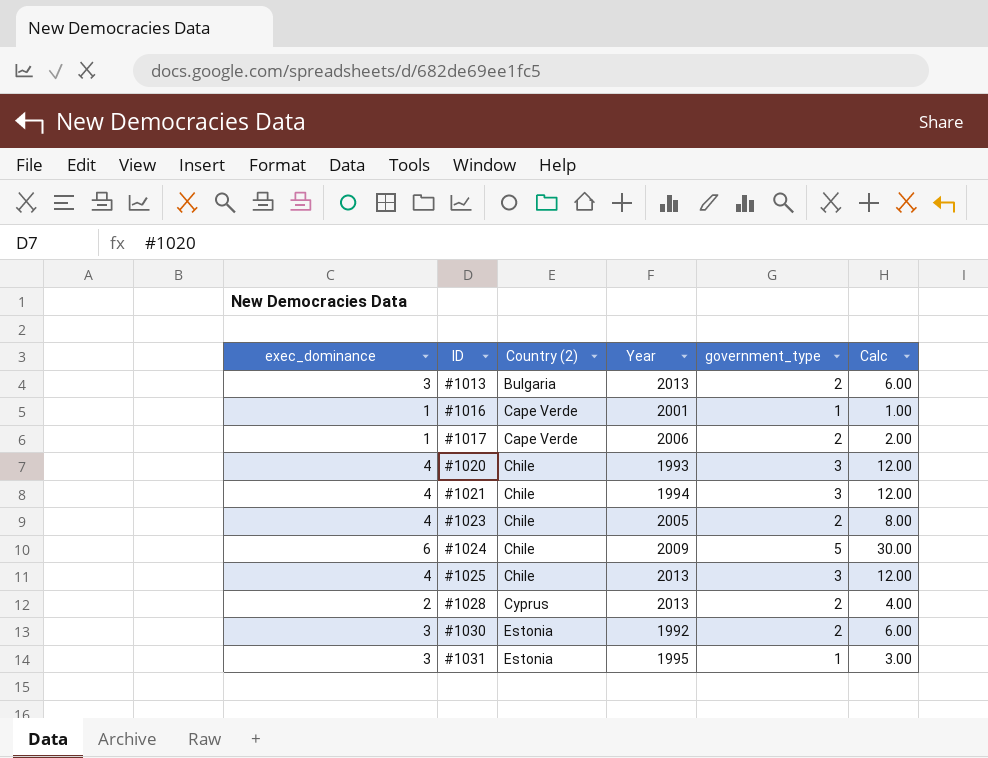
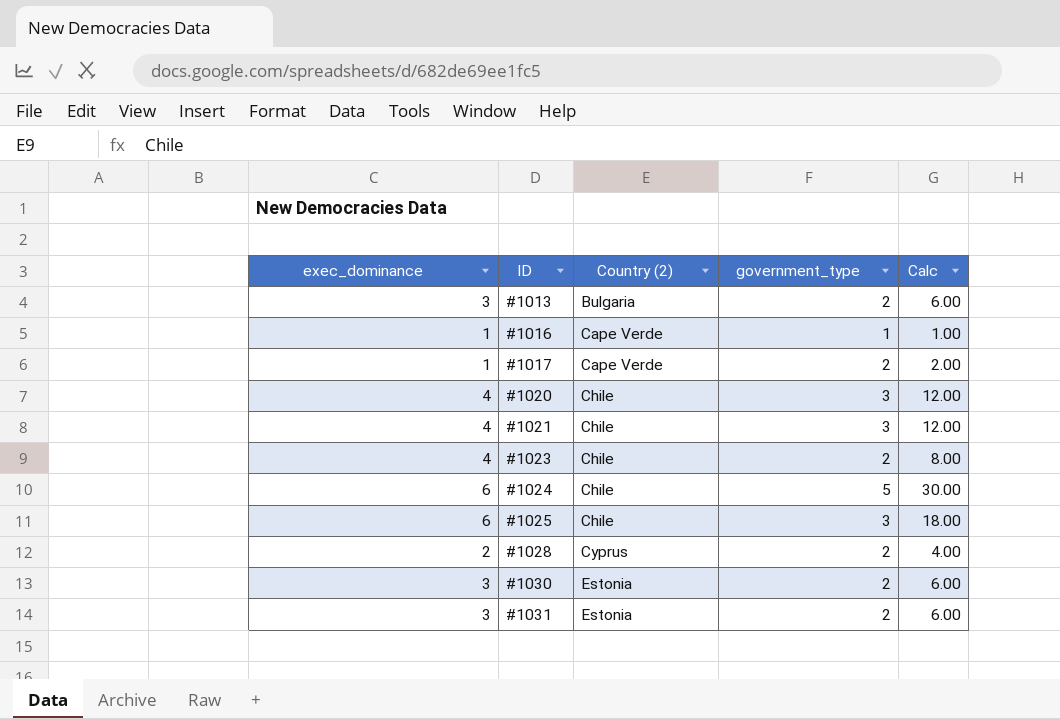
column Year | position: 4 -> none
#1025 | exec_dominance: 4 -> 6
#1025 | Calc: 12.00 -> 18.00
#1031 | government_type: 1 -> 2
#1031 | Calc: 3.00 -> 6.00

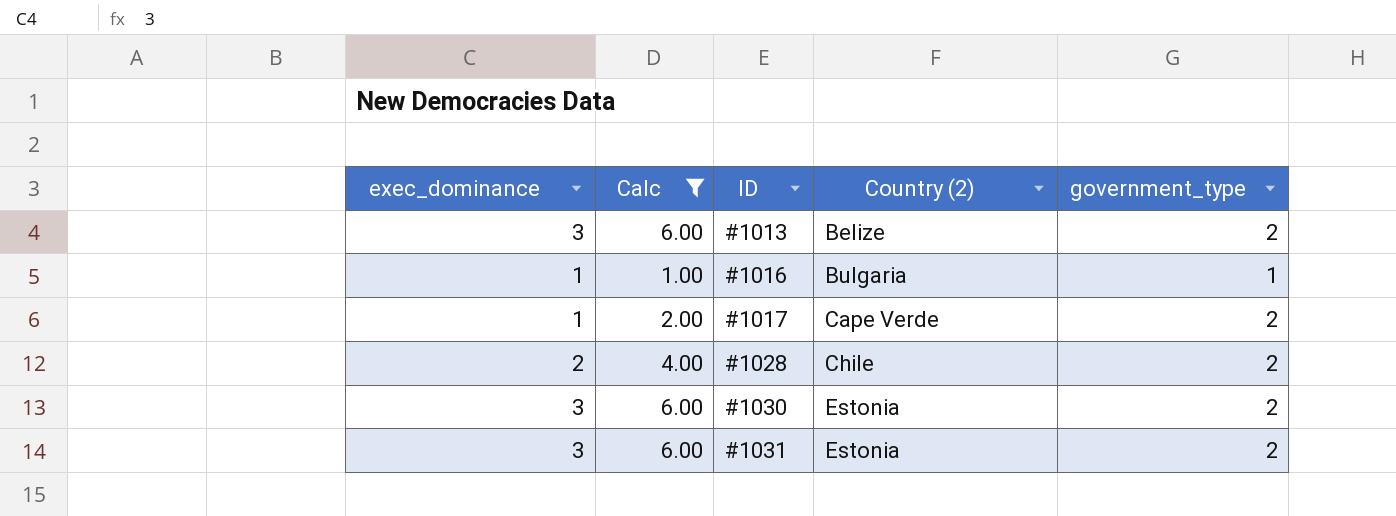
filter: none -> Calc <= 6.00
column Calc | position: 5 -> 2
#1013 | Country (2): Bulgaria -> Belize
#1016 | Country (2): Cape Verde -> Bulgaria
#1028 | Country (2): Cyprus -> Chile

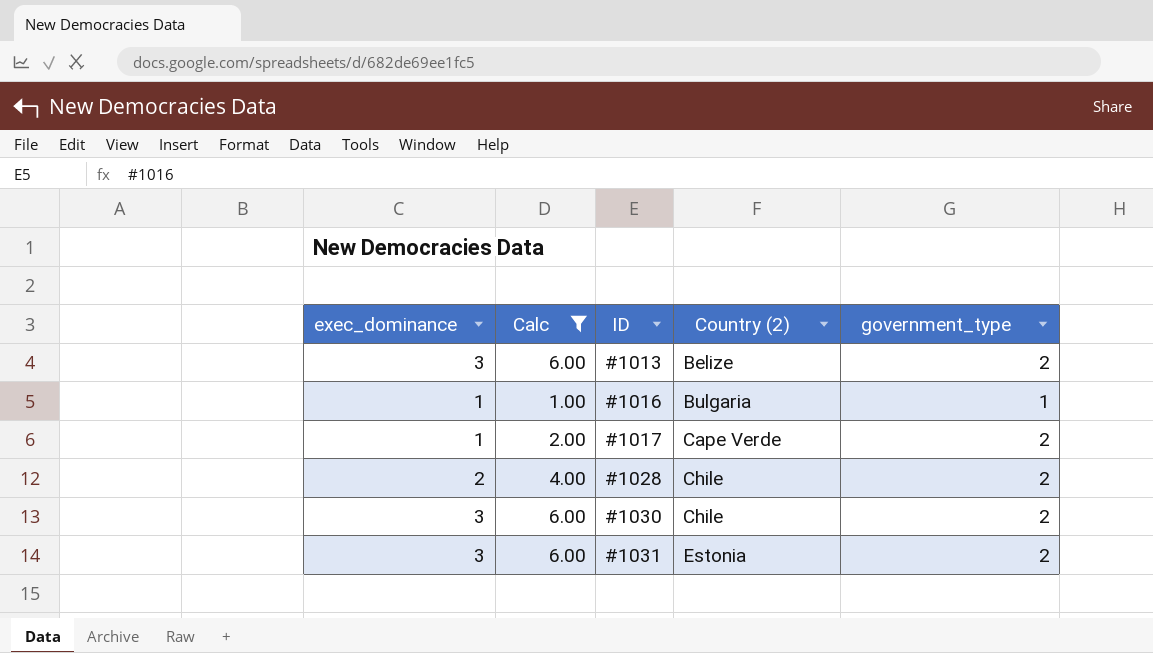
#1030 | Country (2): Estonia -> Chile

